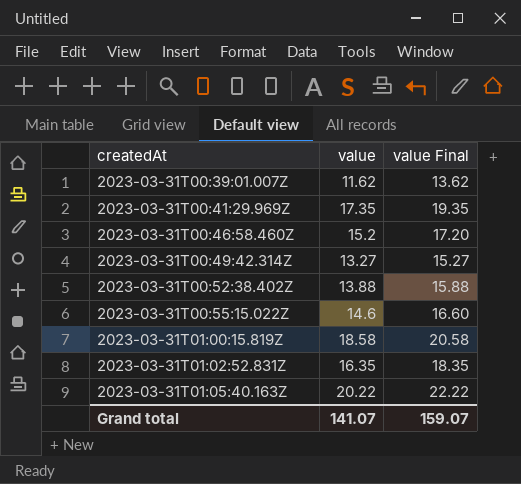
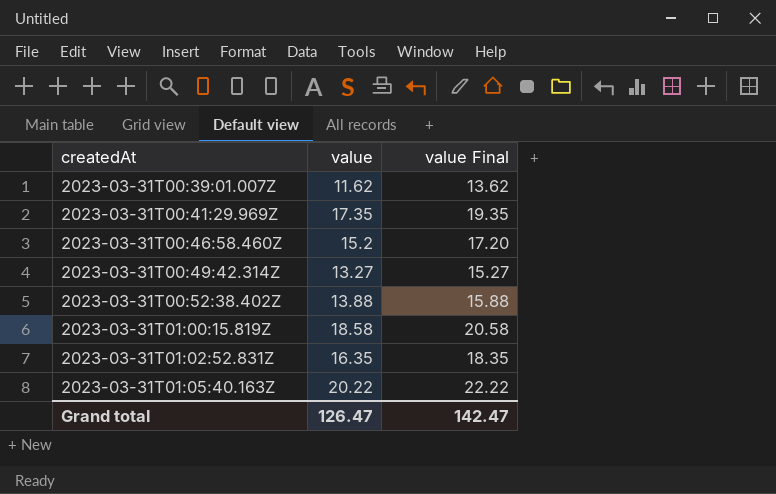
row 2023-03-31T00:55:15.022Z: 14.6 | 16.60 -> none
Grand total | value: 141.07 -> 126.47
Grand total | value Final: 159.07 -> 142.47

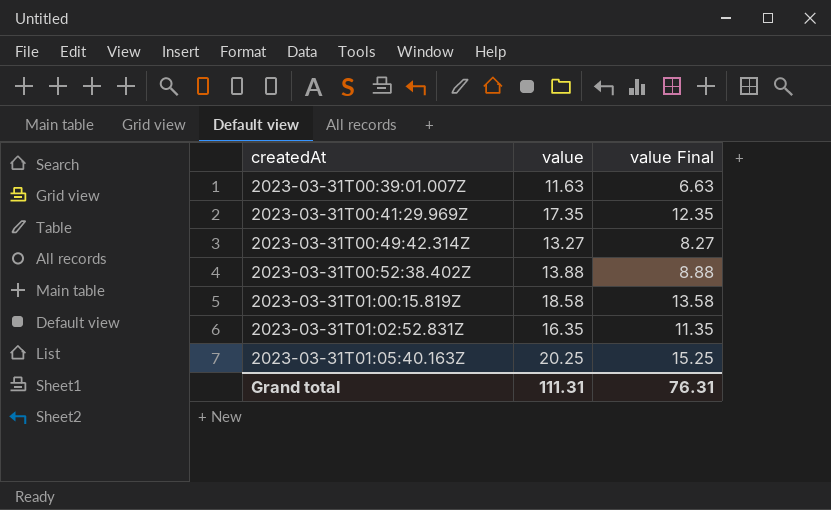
column value Final | formula: [value] + 2 -> [value] - 5
row 2023-03-31T00:46:58.460Z: 15.2 | 17.20 -> none
2023-03-31T00:39:01.007Z | value: 11.62 -> 11.63
2023-03-31T01:05:40.163Z | value: 20.22 -> 20.25
Grand total | value: 126.47 -> 111.31
Grand total | value Final: 142.47 -> 76.31

